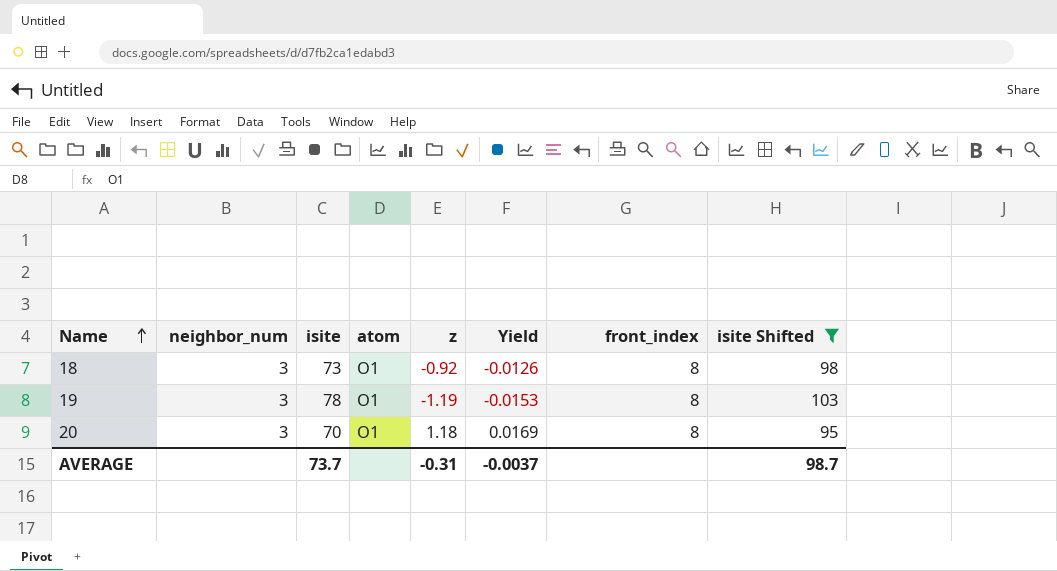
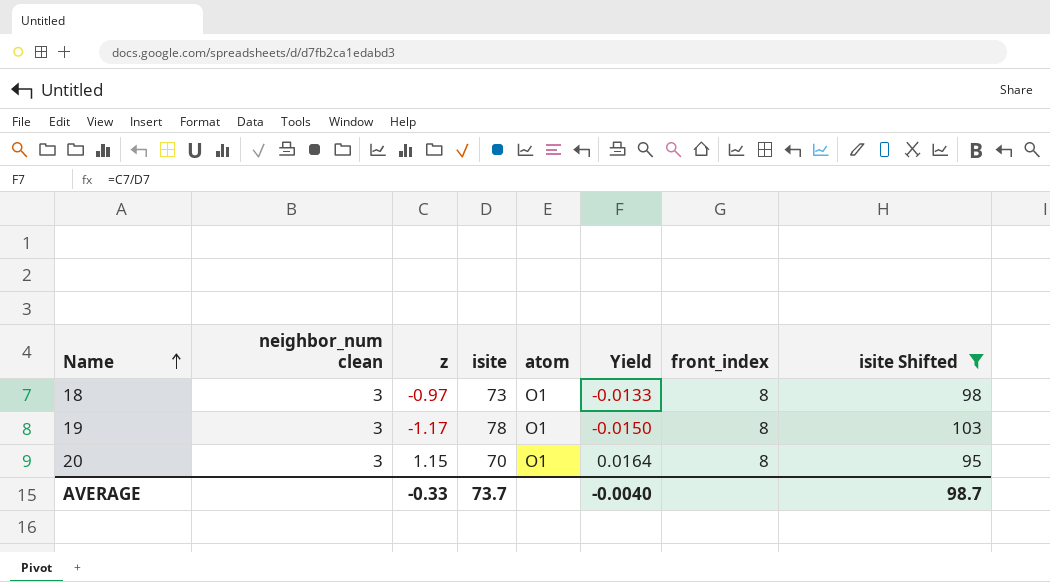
column name: neighbor_num -> neighbor_num clean
column z | position: 5 -> 3
18 | z: -0.92 -> -0.97
18 | Yield: -0.0126 -> -0.0133
19 | z: -1.19 -> -1.17
19 | Yield: -0.0153 -> -0.0150
20 | z: 1.18 -> 1.15
20 | Yield: 0.0169 -> 0.0164
AVERAGE | z: -0.31 -> -0.33
AVERAGE | Yield: -0.0037 -> -0.0040

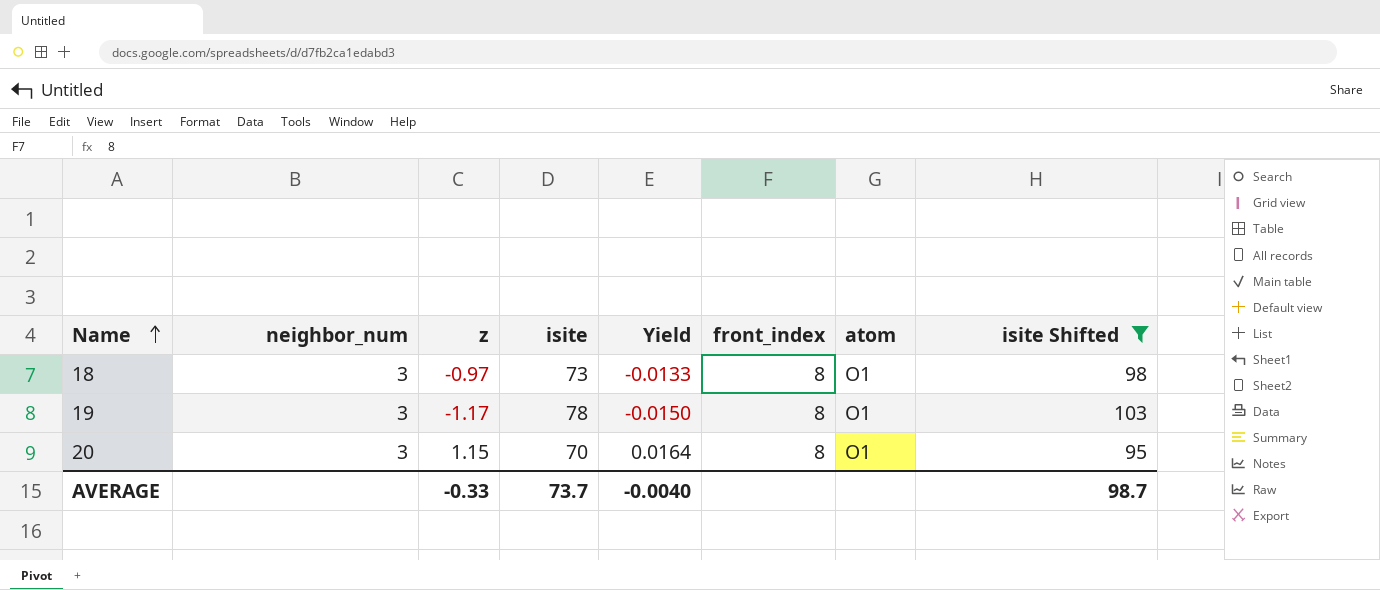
column name: neighbor_num clean -> neighbor_num
column atom | position: 5 -> 7

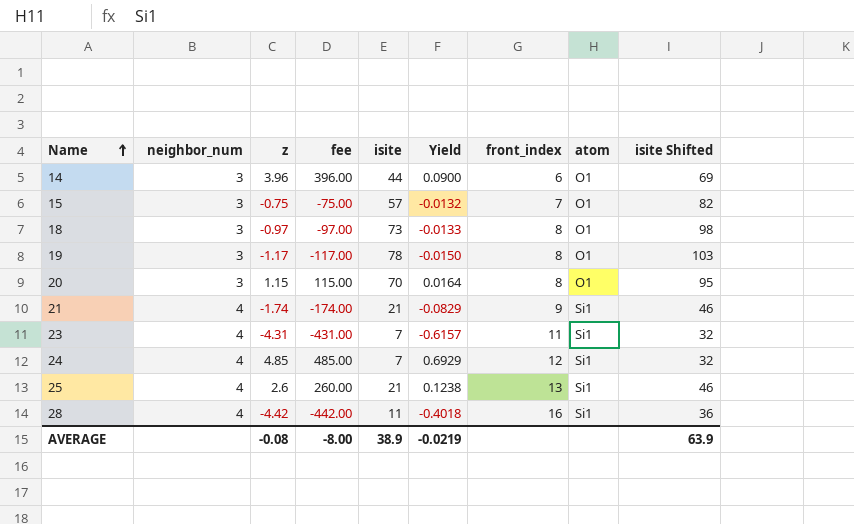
filter: isite Shifted >= 95 -> none
column fee | formula: none -> [z] * 100
AVERAGE | z: -0.33 -> -0.08
AVERAGE | isite: 73.7 -> 38.9
AVERAGE | Yield: -0.0040 -> -0.0219
AVERAGE | isite Shifted: 98.7 -> 63.9

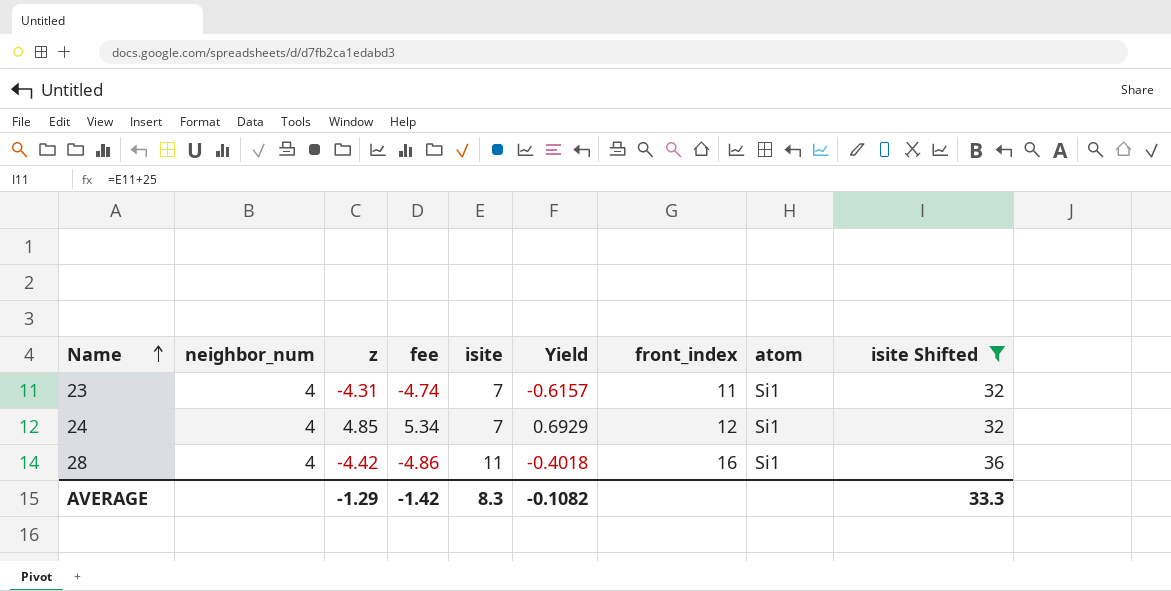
filter: none -> isite Shifted <= 36
column fee | formula: [z] * 100 -> [z] * 1.1
AVERAGE | z: -0.08 -> -1.29
AVERAGE | fee: -8.00 -> -1.42
AVERAGE | isite: 38.9 -> 8.3
AVERAGE | Yield: -0.0219 -> -0.1082
AVERAGE | isite Shifted: 63.9 -> 33.3

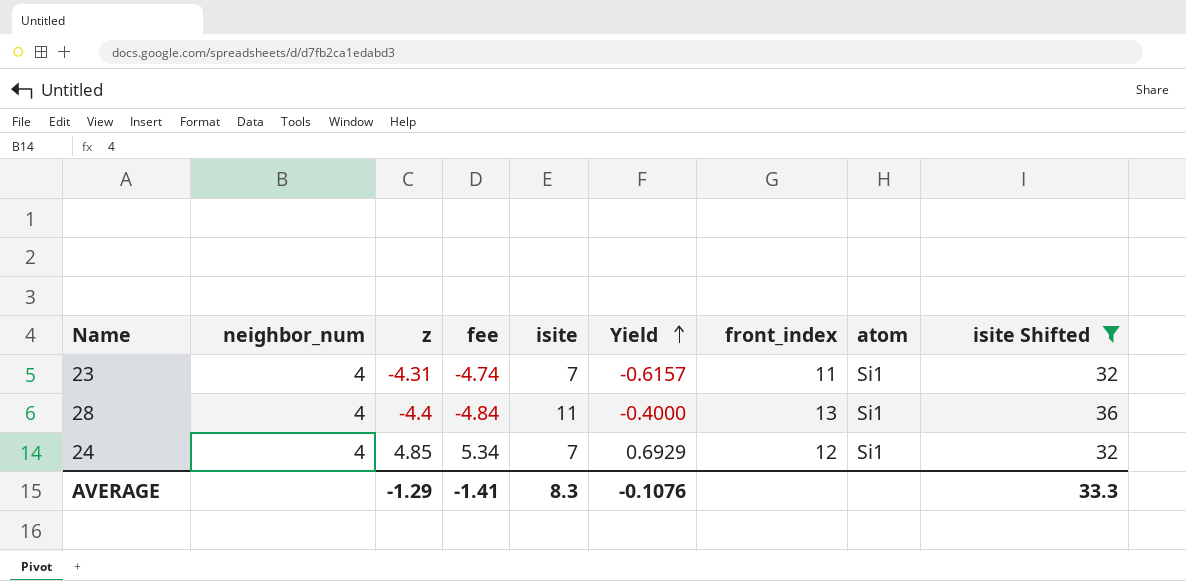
row order: Name ascending -> Yield ascending
28 | z: -4.42 -> -4.4
28 | fee: -4.86 -> -4.84
28 | Yield: -0.4018 -> -0.4000
28 | front_index: 16 -> 13
AVERAGE | fee: -1.42 -> -1.41
AVERAGE | Yield: -0.1082 -> -0.1076

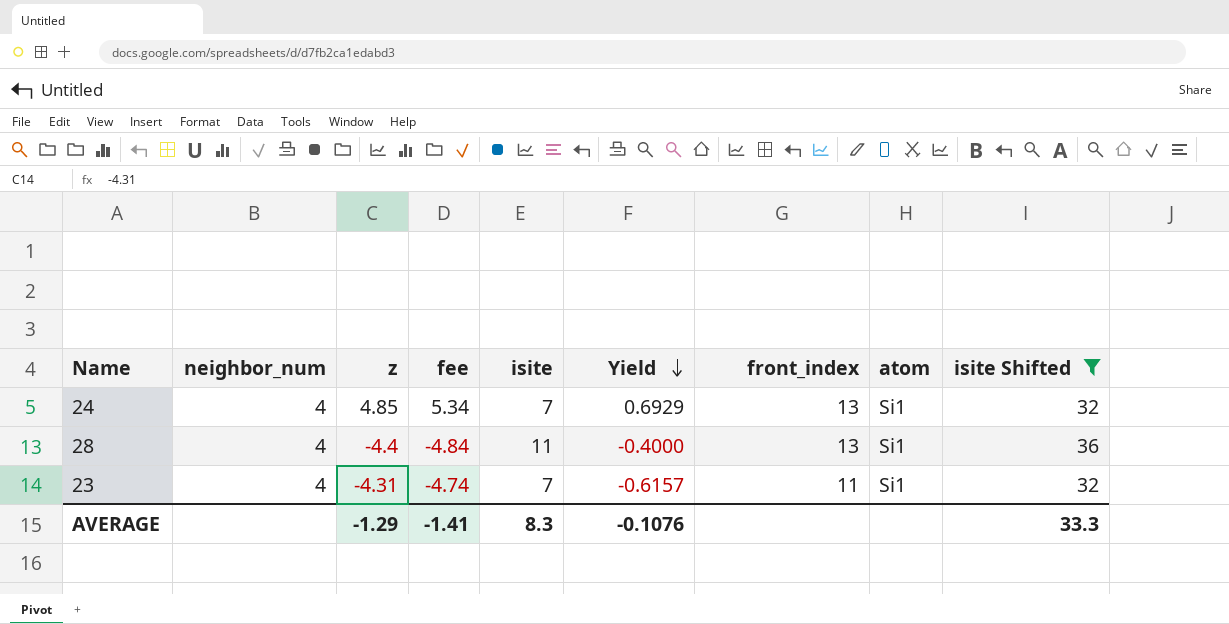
row order: Yield ascending -> Yield descending
24 | front_index: 12 -> 13

